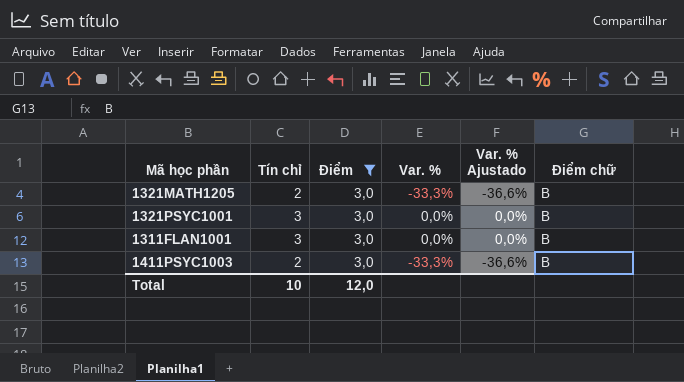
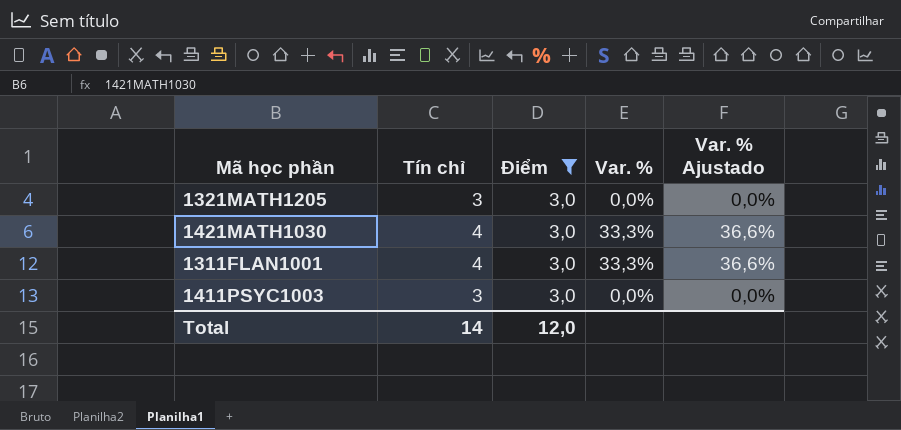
column Điểm chữ | position: 6 -> none
row 1321PSYC1001: 3 | 3,0 | 0,0% | 0,0% | B -> none
1321MATH1205 | Tín chỉ: 2 -> 3
1321MATH1205 | Var. %: -33,3% -> 0,0%
1321MATH1205 | Var. % Ajustado: -36,6% -> 0,0%
row 1421MATH1030: none -> 4 | 3,0 | 33,3% | 36,6%
1311FLAN1001 | Tín chỉ: 3 -> 4
1311FLAN1001 | Var. %: 0,0% -> 33,3%
1311FLAN1001 | Var. % Ajustado: 0,0% -> 36,6%
1411PSYC1003 | Tín chỉ: 2 -> 3
1411PSYC1003 | Var. %: -33,3% -> 0,0%
1411PSYC1003 | Var. % Ajustado: -36,6% -> 0,0%
Total | Tín chỉ: 10 -> 14

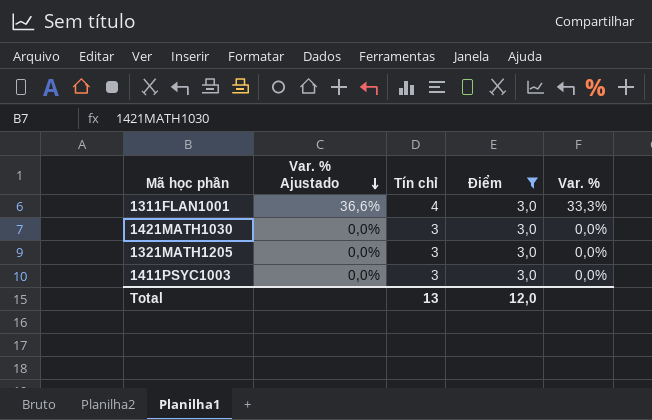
row order: none -> Var. % Ajustado descending
column Var. % Ajustado | position: 5 -> 2
1421MATH1030 | Var. % Ajustado: 36,6% -> 0,0%
1421MATH1030 | Tín chỉ: 4 -> 3
1421MATH1030 | Var. %: 33,3% -> 0,0%
Total | Tín chỉ: 14 -> 13

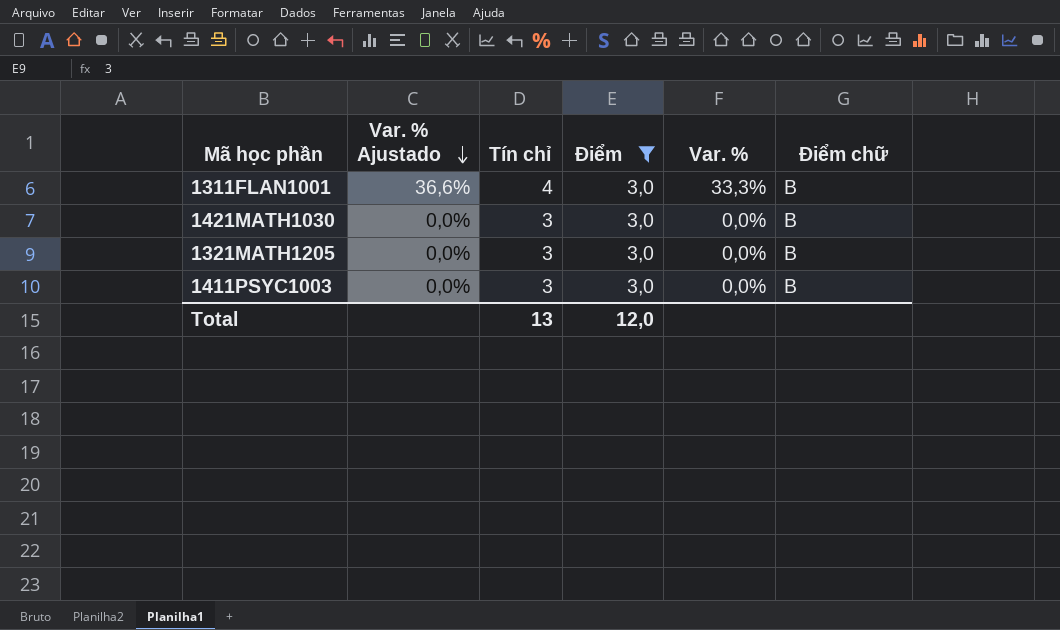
column Điểm chữ | position: none -> 6

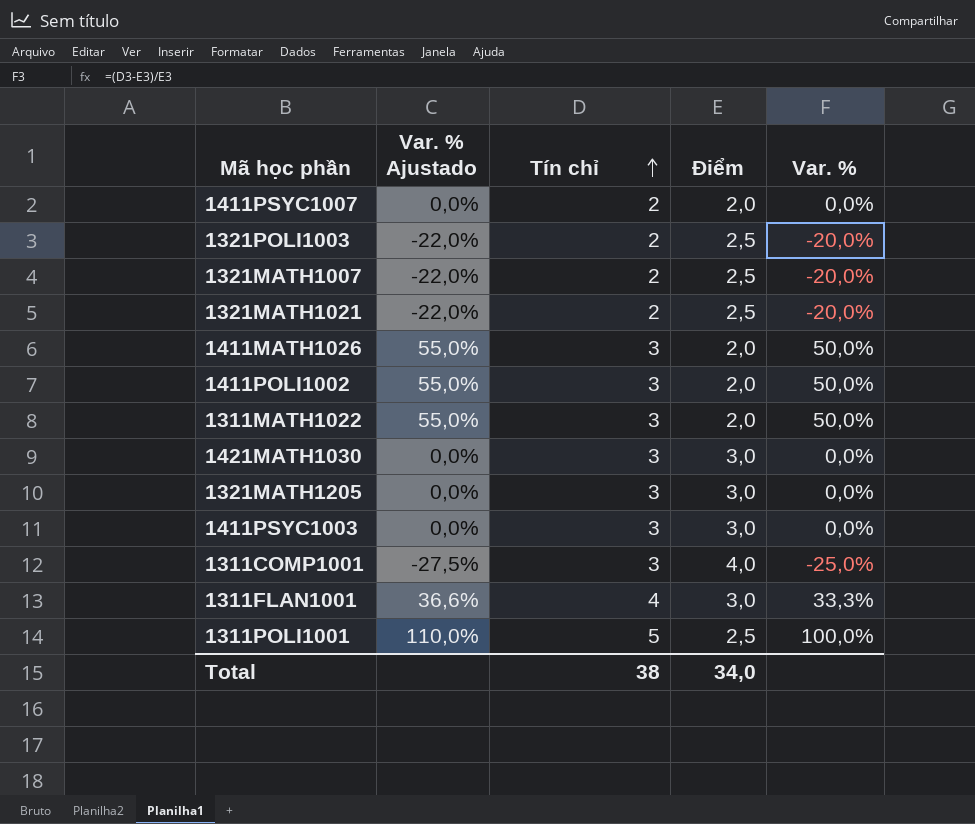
filter: Điểm = 3,0 -> none
row order: Var. % Ajustado descending -> Tín chỉ ascending
column Điểm chữ | position: 6 -> none
Total | Tín chỉ: 13 -> 38
Total | Điểm: 12,0 -> 34,0

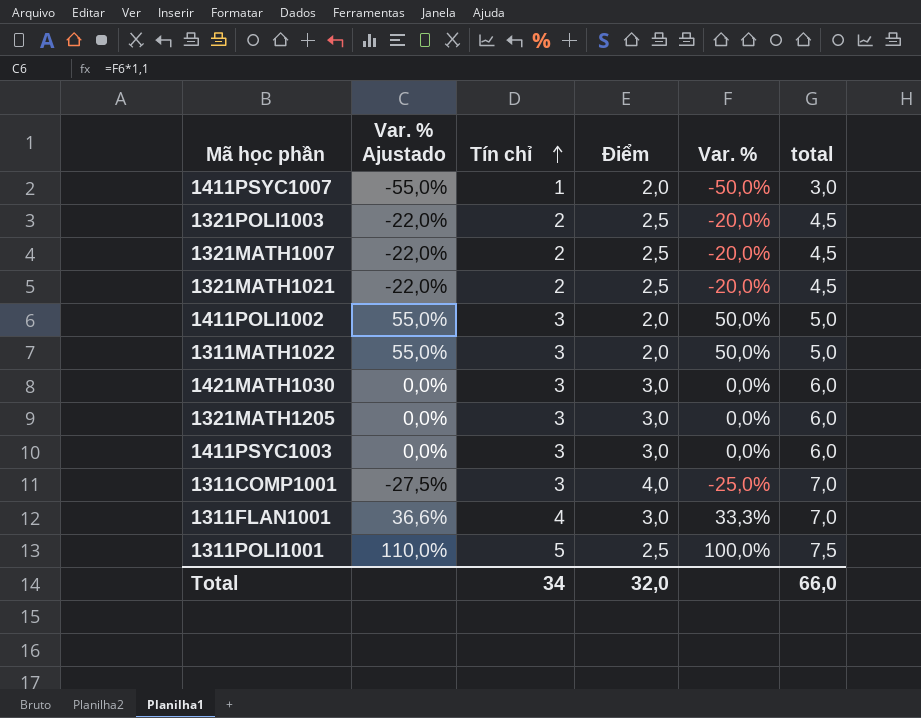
column total | formula: none -> [Tín chỉ] + [Điểm]
row 1411MATH1026: 55,0% | 3 | 2,0 | 50,0% -> none
1411PSYC1007 | Var. % Ajustado: 0,0% -> -55,0%
1411PSYC1007 | Tín chỉ: 2 -> 1
1411PSYC1007 | Var. %: 0,0% -> -50,0%
Total | Tín chỉ: 38 -> 34
Total | Điểm: 34,0 -> 32,0

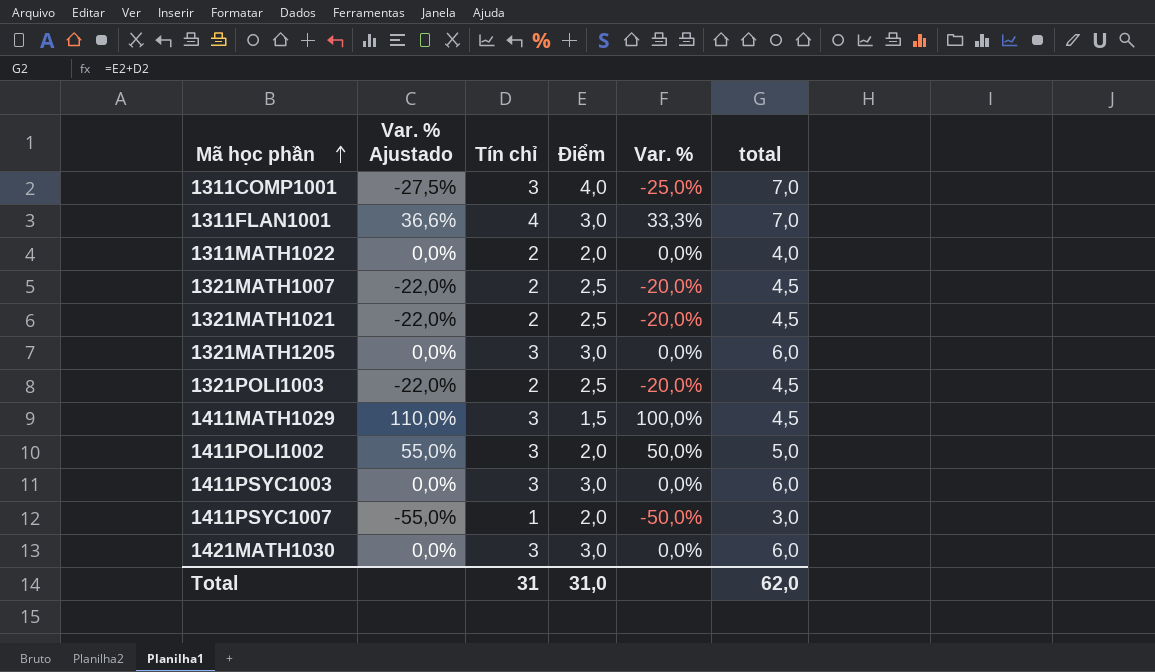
row order: Tín chỉ ascending -> Mã học phần ascending
row 1311POLI1001: 110,0% | 5 | 2,5 | 100,0% | 7,5 -> none
1311MATH1022 | Var. % Ajustado: 55,0% -> 0,0%
1311MATH1022 | Tín chỉ: 3 -> 2
1311MATH1022 | Var. %: 50,0% -> 0,0%
1311MATH1022 | total: 5,0 -> 4,0
row 1411MATH1029: none -> 110,0% | 3 | 1,5 | 100,0% | 4,5
Total | Tín chỉ: 34 -> 31
Total | Điểm: 32,0 -> 31,0
Total | total: 66,0 -> 62,0

